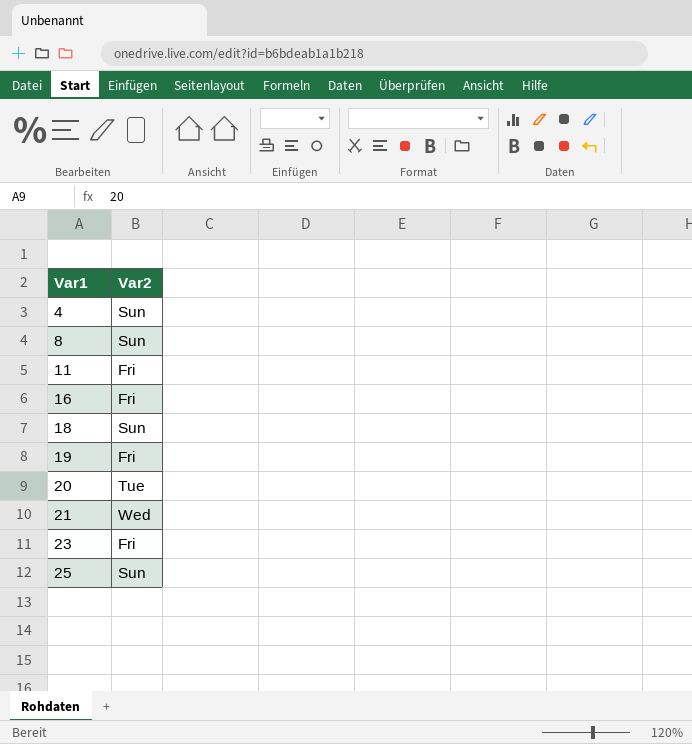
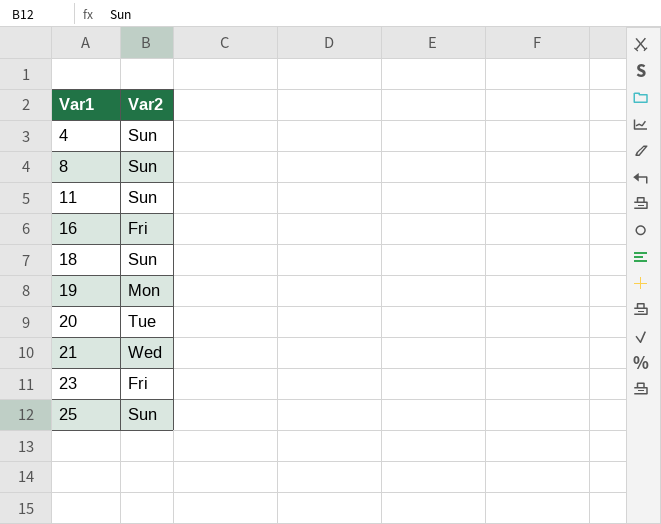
11 | Var2: Fri -> Sun
19 | Var2: Fri -> Mon

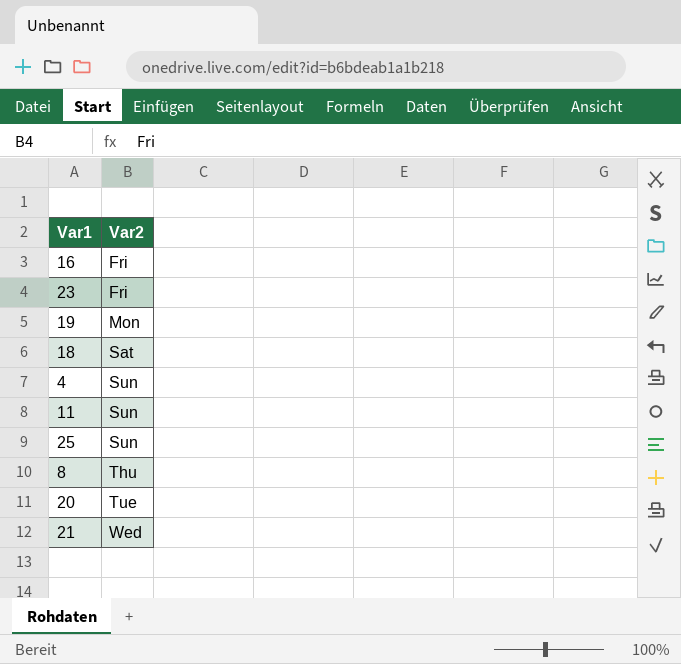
row order: Var1 ascending -> Var2 ascending
18 | Var2: Sun -> Sat
8 | Var2: Sun -> Thu

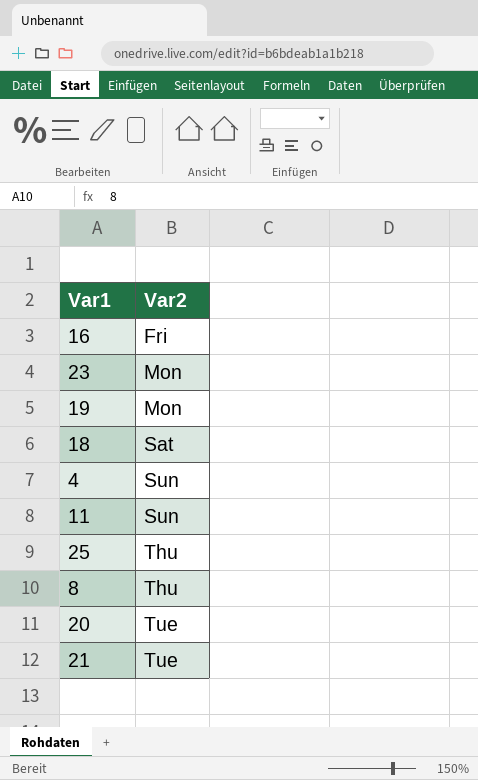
23 | Var2: Fri -> Mon
25 | Var2: Sun -> Thu
21 | Var2: Wed -> Tue

